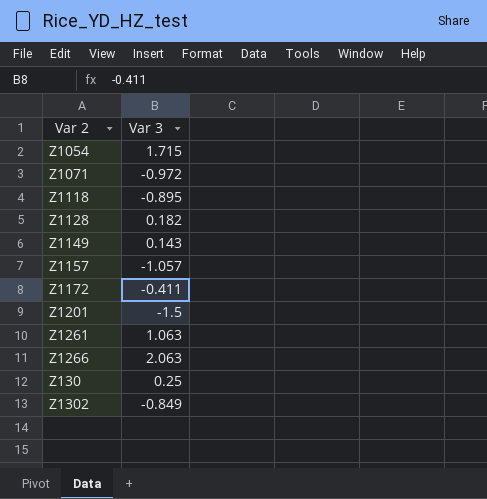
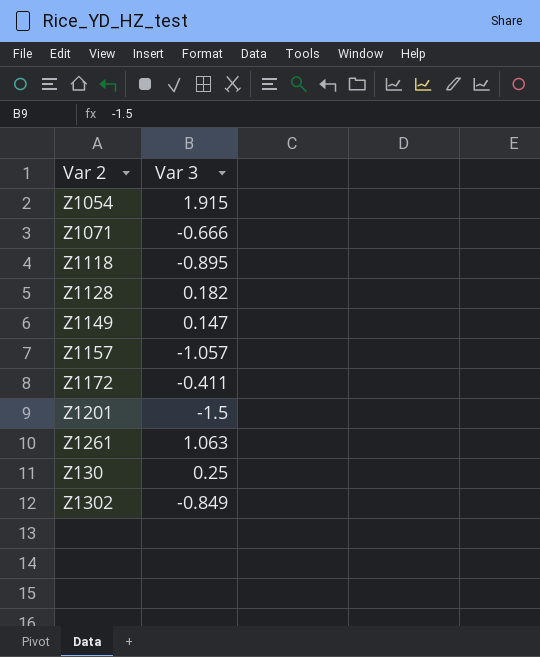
row Z1266: 2.063 -> none
Z1054 | Var 3: 1.715 -> 1.915
Z1071 | Var 3: -0.972 -> -0.666
Z1149 | Var 3: 0.143 -> 0.147

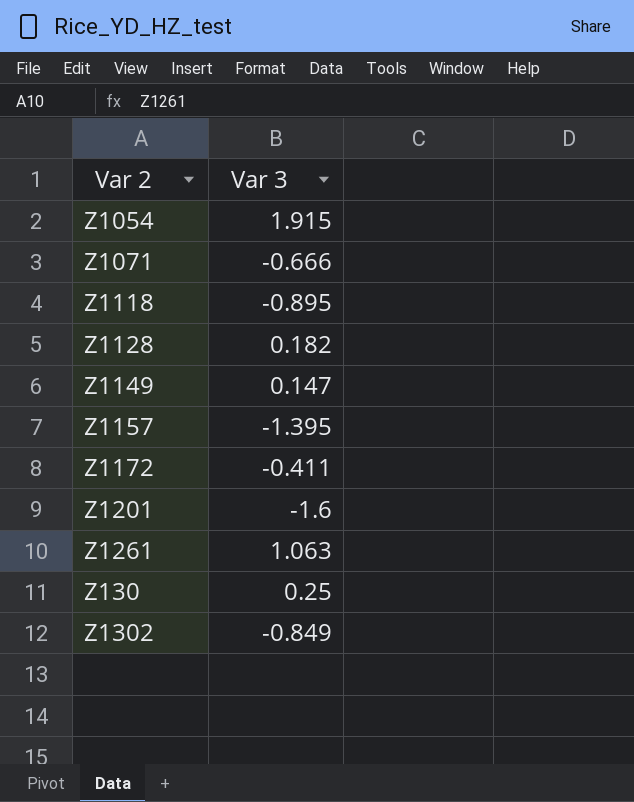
Z1157 | Var 3: -1.057 -> -1.395
Z1201 | Var 3: -1.5 -> -1.6

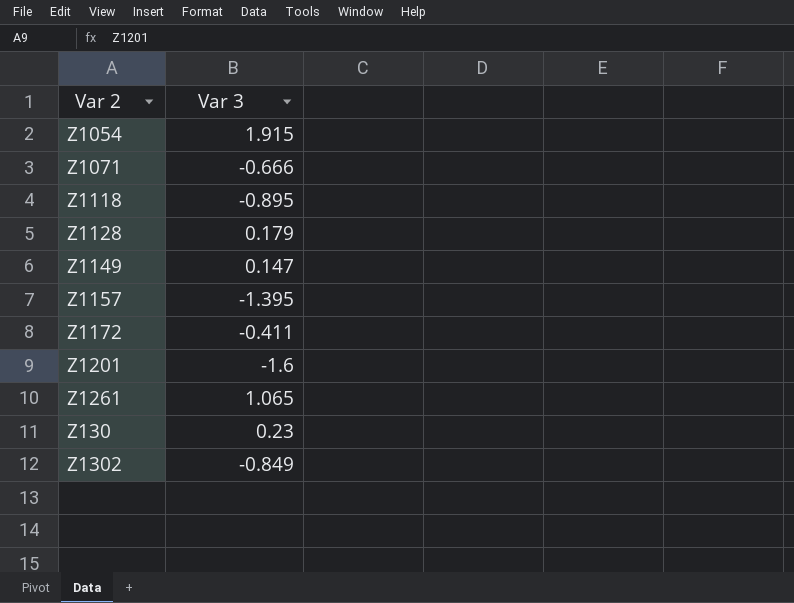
Z1128 | Var 3: 0.182 -> 0.179
Z1261 | Var 3: 1.063 -> 1.065
Z130 | Var 3: 0.25 -> 0.23

